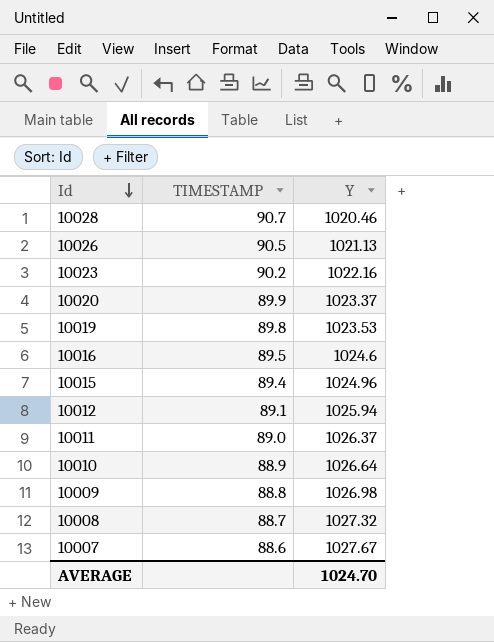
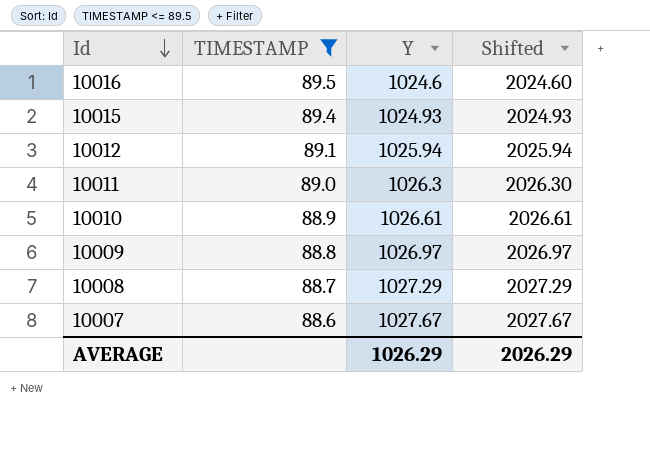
filter: none -> TIMESTAMP <= 89.5
column Shifted | formula: none -> [Y] + 1000
10015 | Y: 1024.96 -> 1024.93
10011 | Y: 1026.37 -> 1026.3
10010 | Y: 1026.64 -> 1026.61
10009 | Y: 1026.98 -> 1026.97
10008 | Y: 1027.32 -> 1027.29
AVERAGE | Y: 1024.70 -> 1026.29

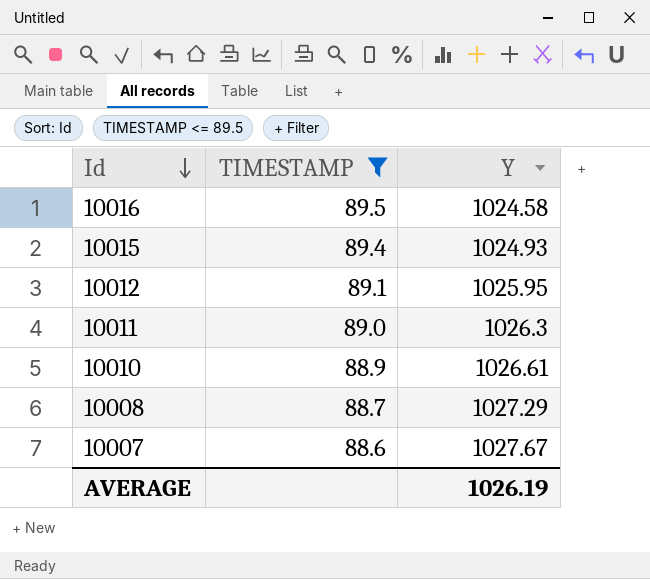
column Shifted | formula: [Y] + 1000 -> none
row 10009: 88.8 | 1026.97 | 2026.97 -> none
10016 | Y: 1024.6 -> 1024.58
10012 | Y: 1025.94 -> 1025.95
AVERAGE | Y: 1026.29 -> 1026.19

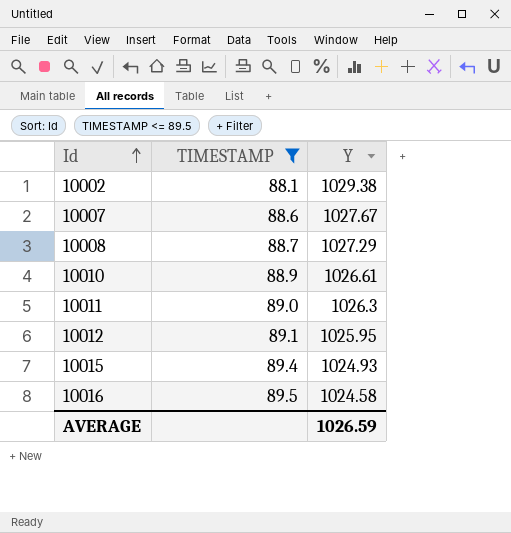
row order: Id descending -> Id ascending
row 10002: none -> 88.1 | 1029.38
AVERAGE | Y: 1026.19 -> 1026.59

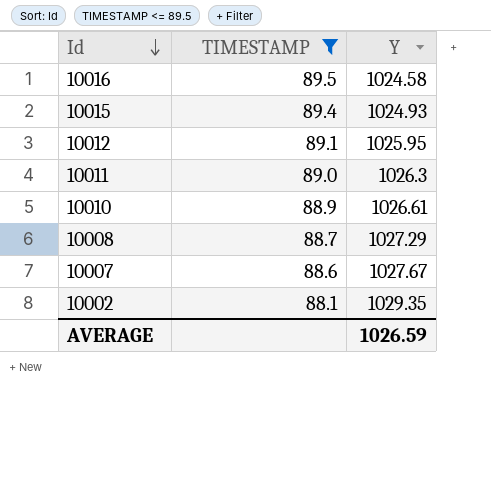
row order: Id ascending -> Id descending
10002 | Y: 1029.38 -> 1029.35

